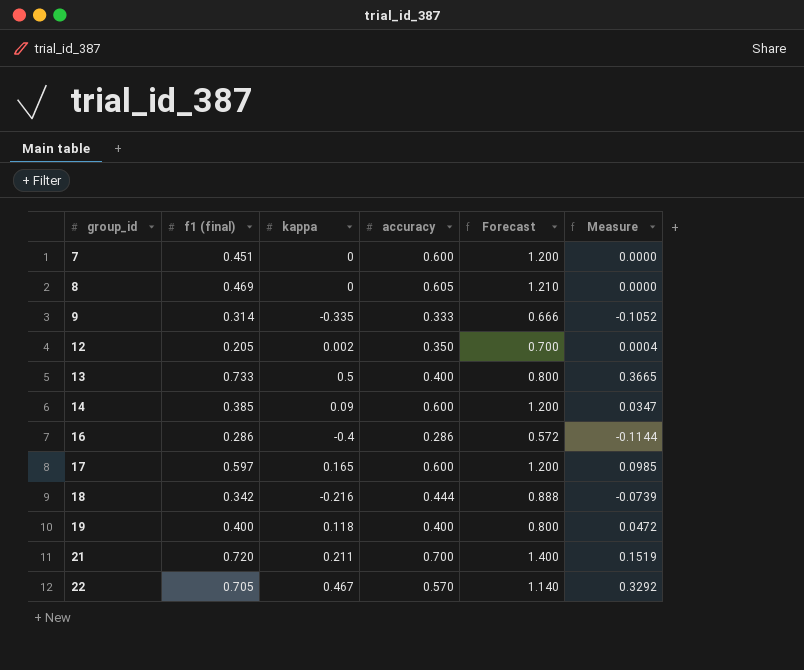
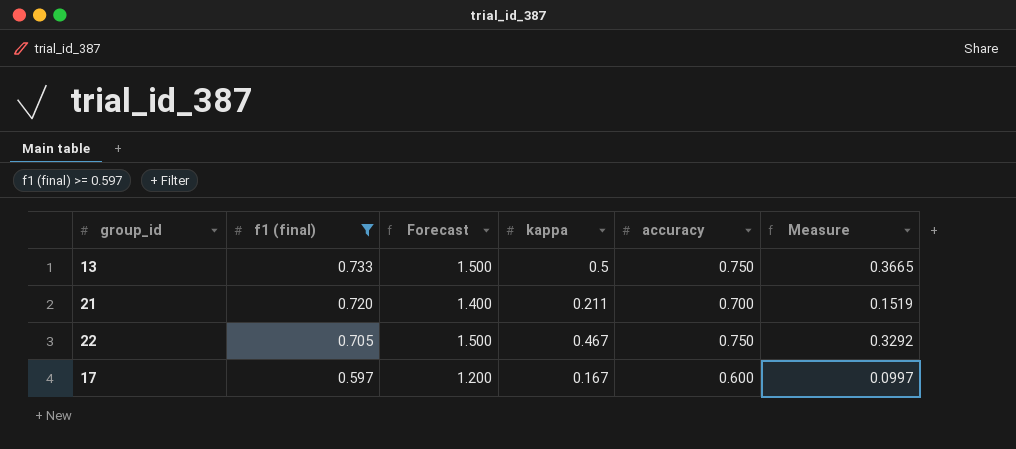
filter: none -> f1 (final) >= 0.597
row order: group_id ascending -> f1 (final) descending
column Forecast | position: 5 -> 3
13 | Forecast: 0.800 -> 1.500
13 | accuracy: 0.400 -> 0.750
22 | Forecast: 1.140 -> 1.500
22 | accuracy: 0.570 -> 0.750
17 | kappa: 0.165 -> 0.167
17 | Measure: 0.0985 -> 0.0997

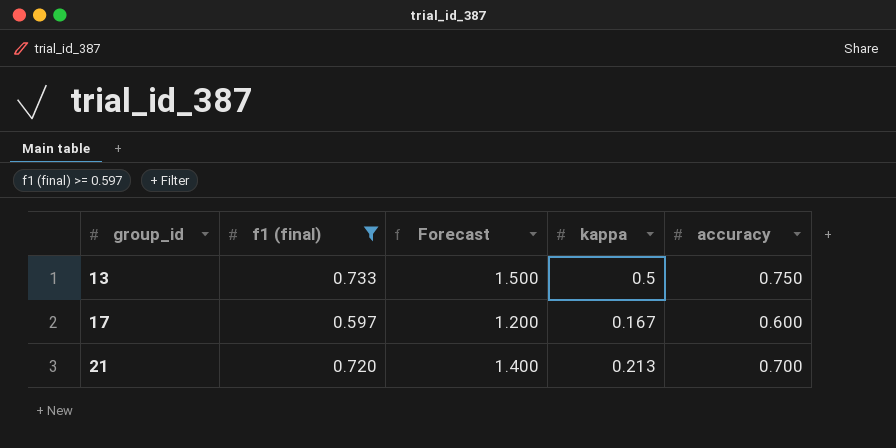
row order: f1 (final) descending -> group_id ascending
column Measure | formula: [f1 (final)] * [kappa] -> none
row 22: 0.705 | 1.500 | 0.467 | 0.750 | 0.3292 -> none
21 | kappa: 0.211 -> 0.213

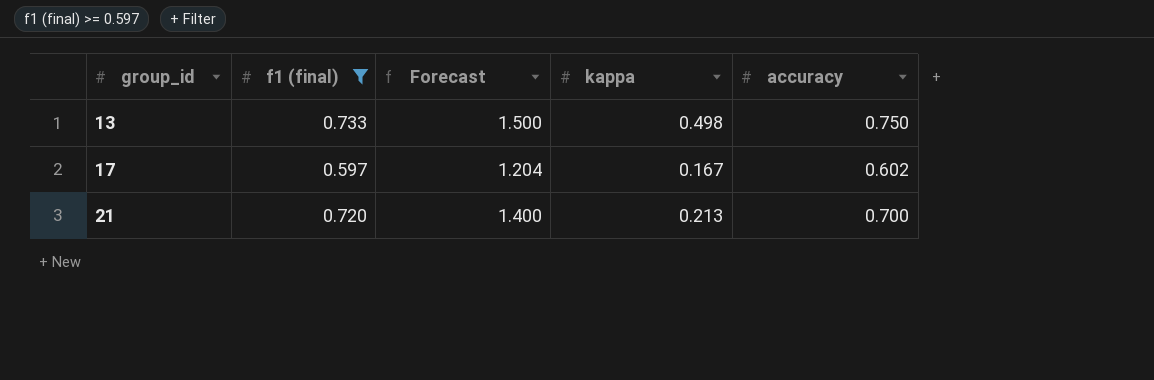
13 | kappa: 0.5 -> 0.498
17 | Forecast: 1.200 -> 1.204
17 | accuracy: 0.600 -> 0.602

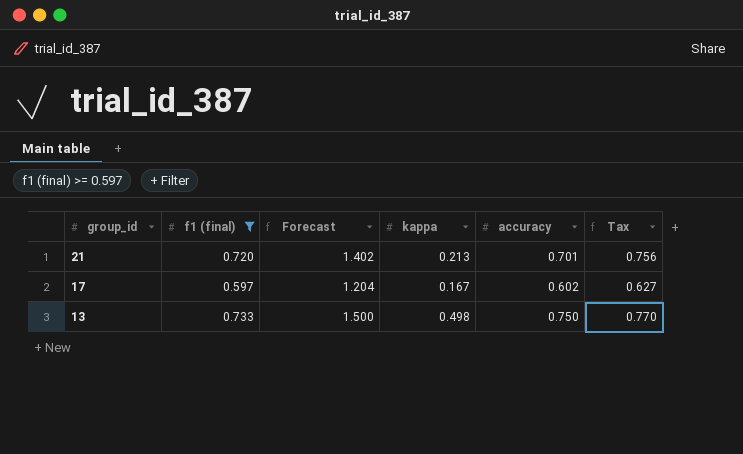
row order: group_id ascending -> group_id descending
column Tax | formula: none -> [f1 (final)] * 1.05
21 | Forecast: 1.400 -> 1.402
21 | accuracy: 0.700 -> 0.701

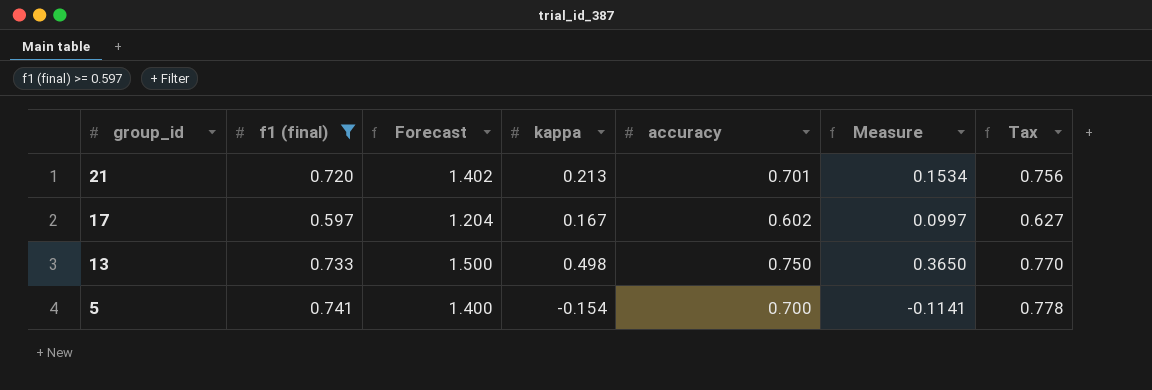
column Measure | formula: none -> [f1 (final)] * [kappa]
row 5: none -> 0.741 | 1.400 | -0.154 | 0.700 | -0.1141 | 0.778

